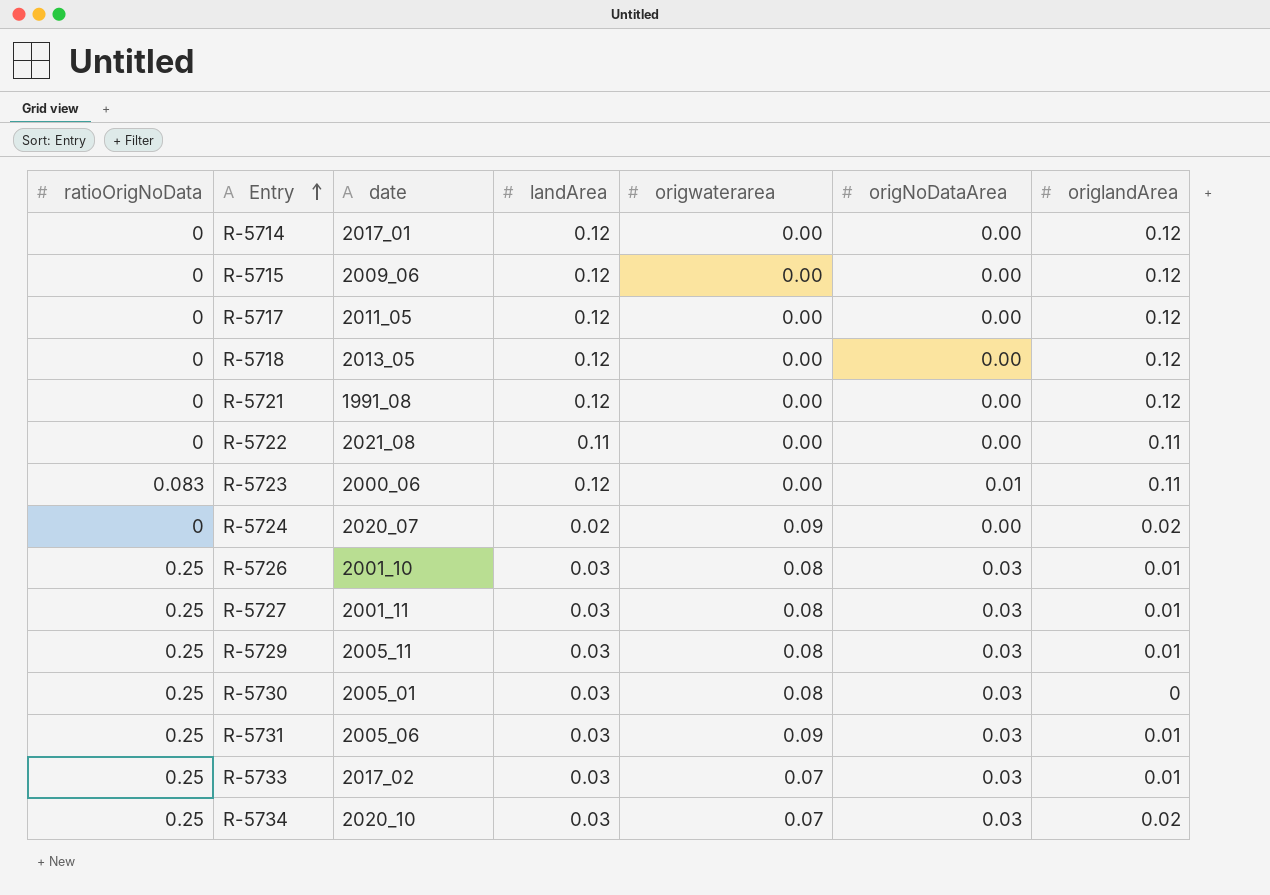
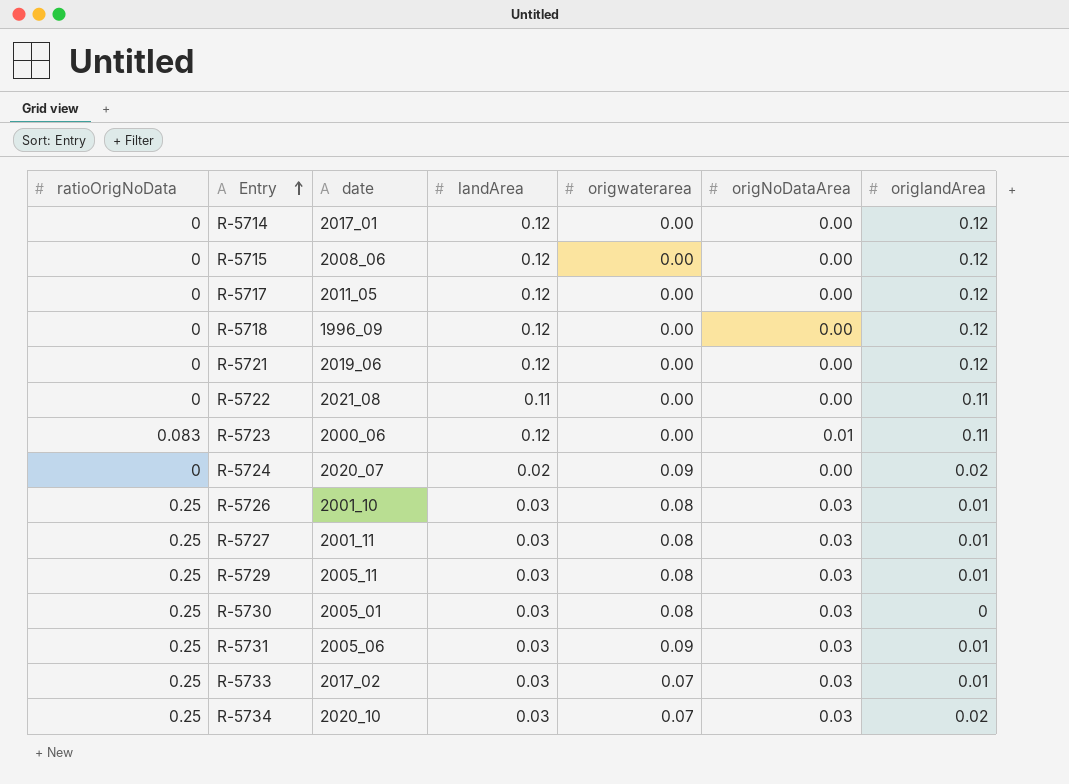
R-5715 | date: 2009_06 -> 2008_06
R-5718 | date: 2013_05 -> 1996_09
R-5721 | date: 1991_08 -> 2019_06

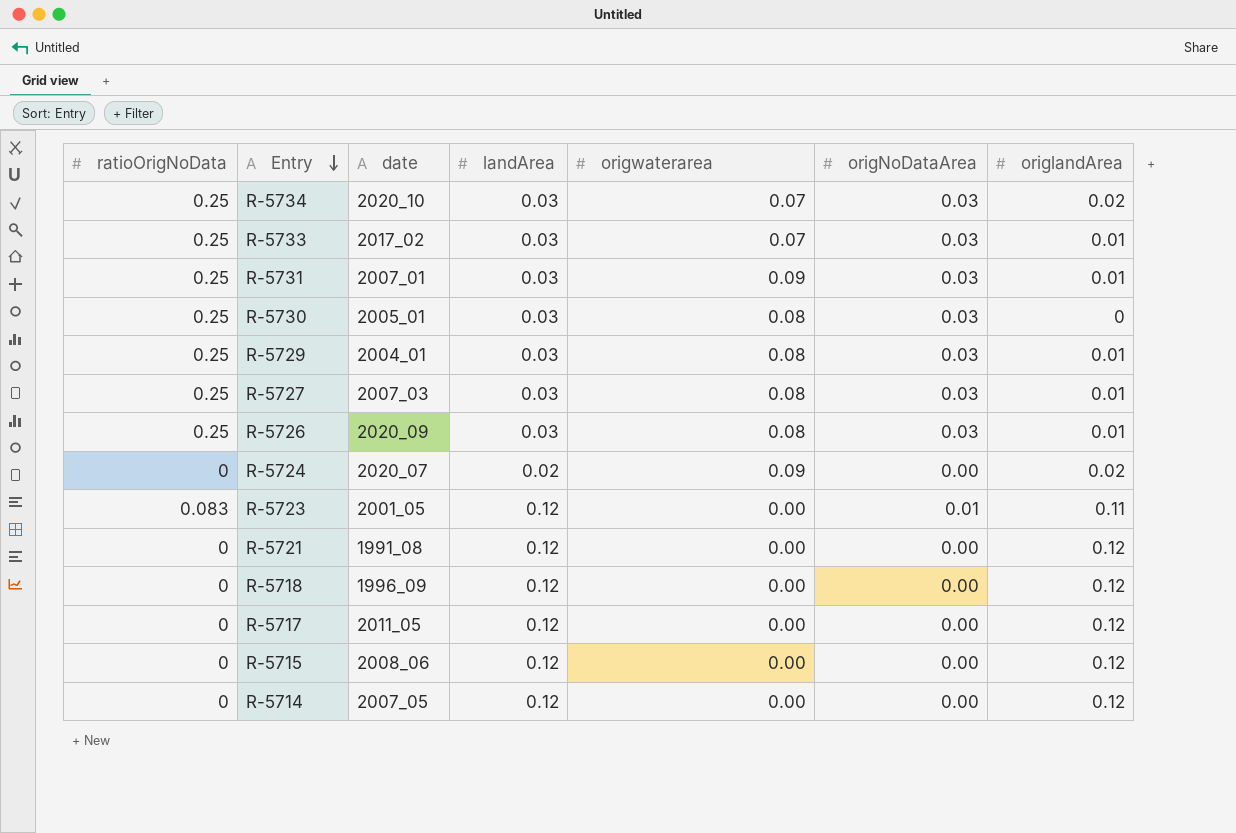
row order: Entry ascending -> Entry descending
row R-5722: 0 | 2021_08 | 0.11 | 0.00 | 0.00 | 0.11 -> none
R-5731 | date: 2005_06 -> 2007_01
R-5729 | date: 2005_11 -> 2004_01
R-5727 | date: 2001_11 -> 2007_03
R-5726 | date: 2001_10 -> 2020_09
R-5723 | date: 2000_06 -> 2001_05
R-5721 | date: 2019_06 -> 1991_08
R-5714 | date: 2017_01 -> 2007_05

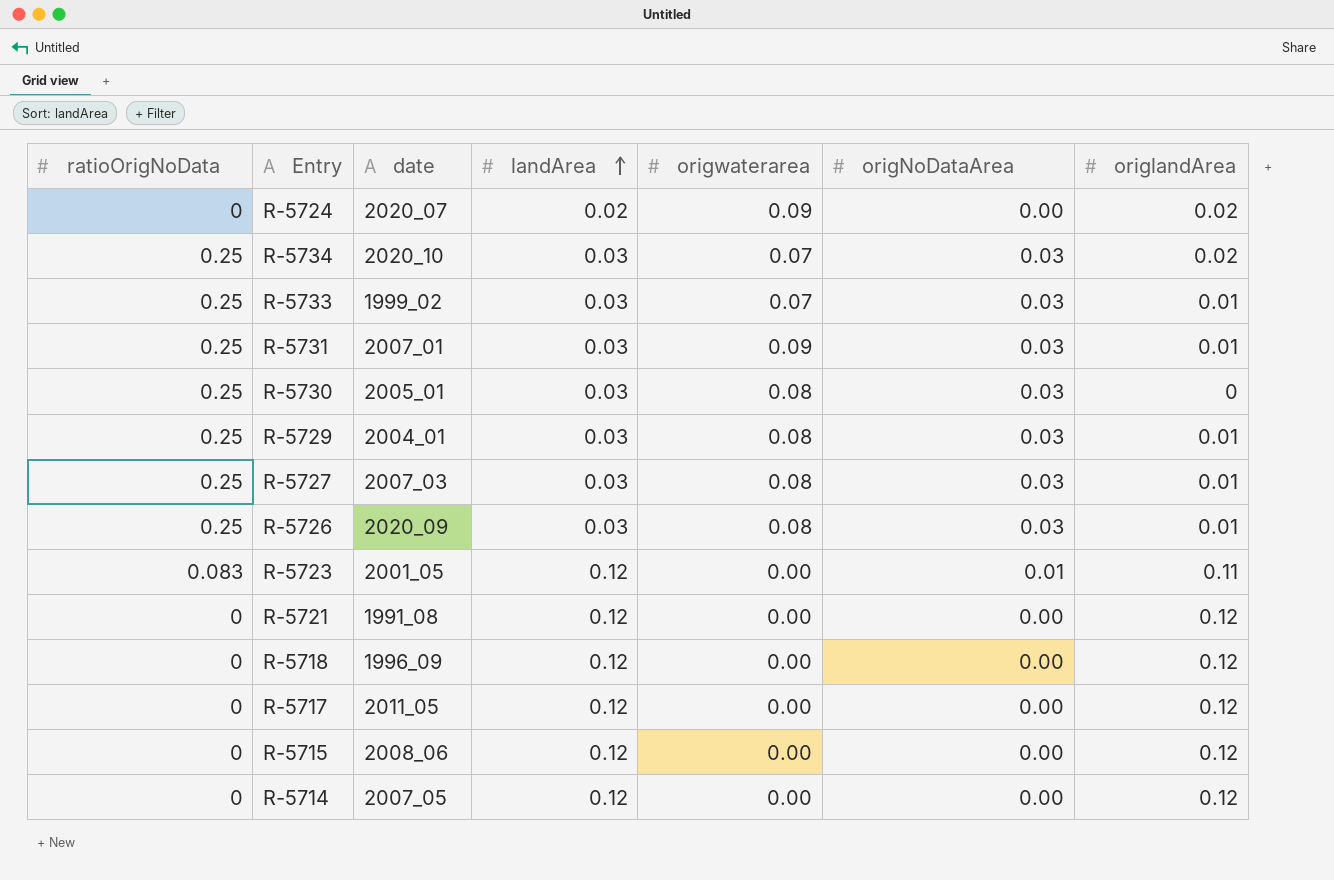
row order: Entry descending -> landArea ascending
R-5733 | date: 2017_02 -> 1999_02

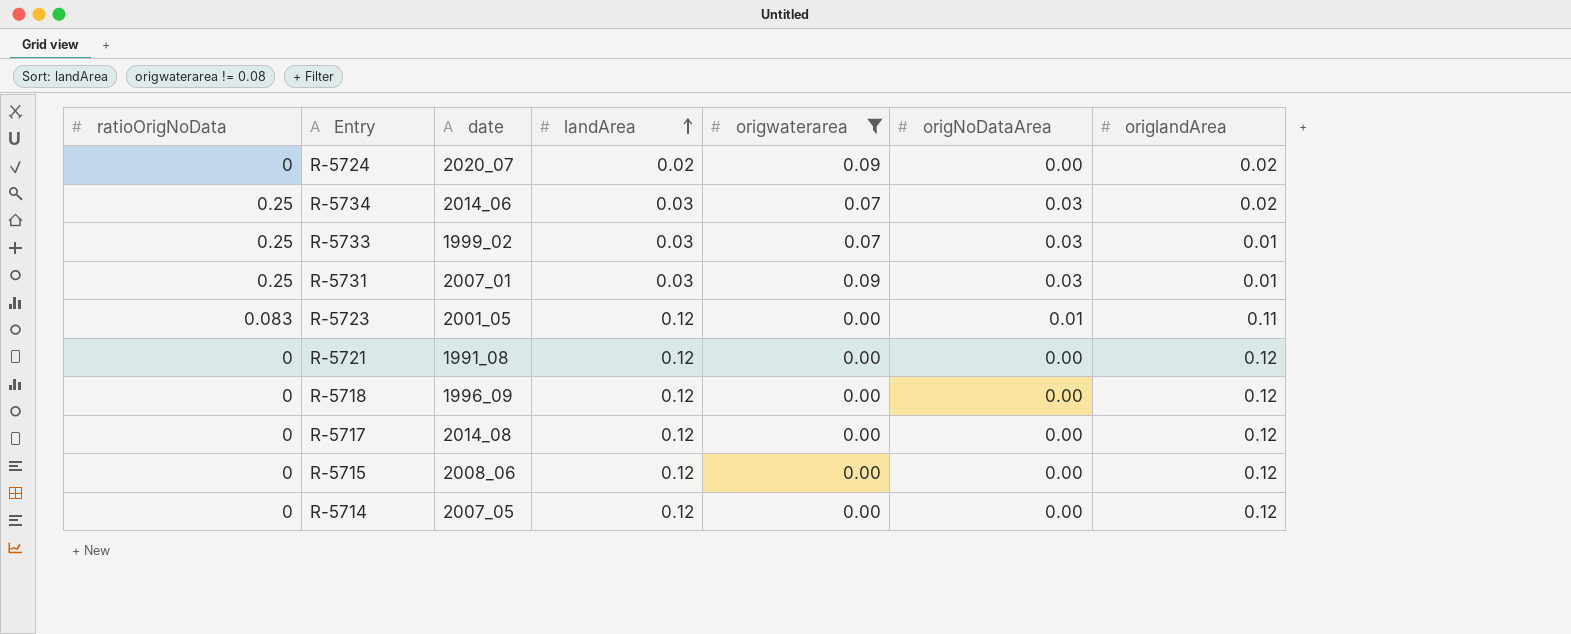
filter: none -> origwaterarea != 0.08
R-5734 | date: 2020_10 -> 2014_06
R-5717 | date: 2011_05 -> 2014_08

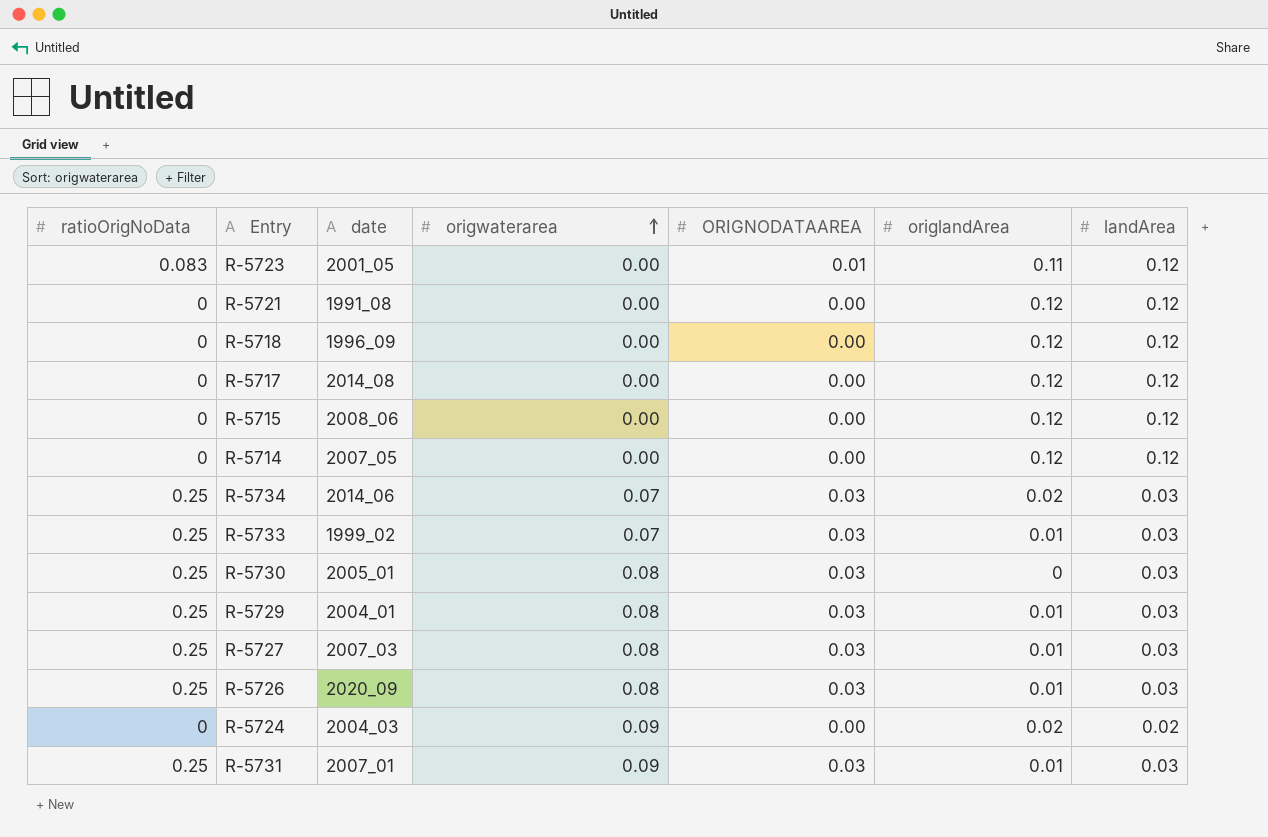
filter: origwaterarea != 0.08 -> none
row order: landArea ascending -> origwaterarea ascending
column name: origNoDataArea -> ORIGNODATAAREA
column landArea | position: 4 -> 7
R-5724 | date: 2020_07 -> 2004_03

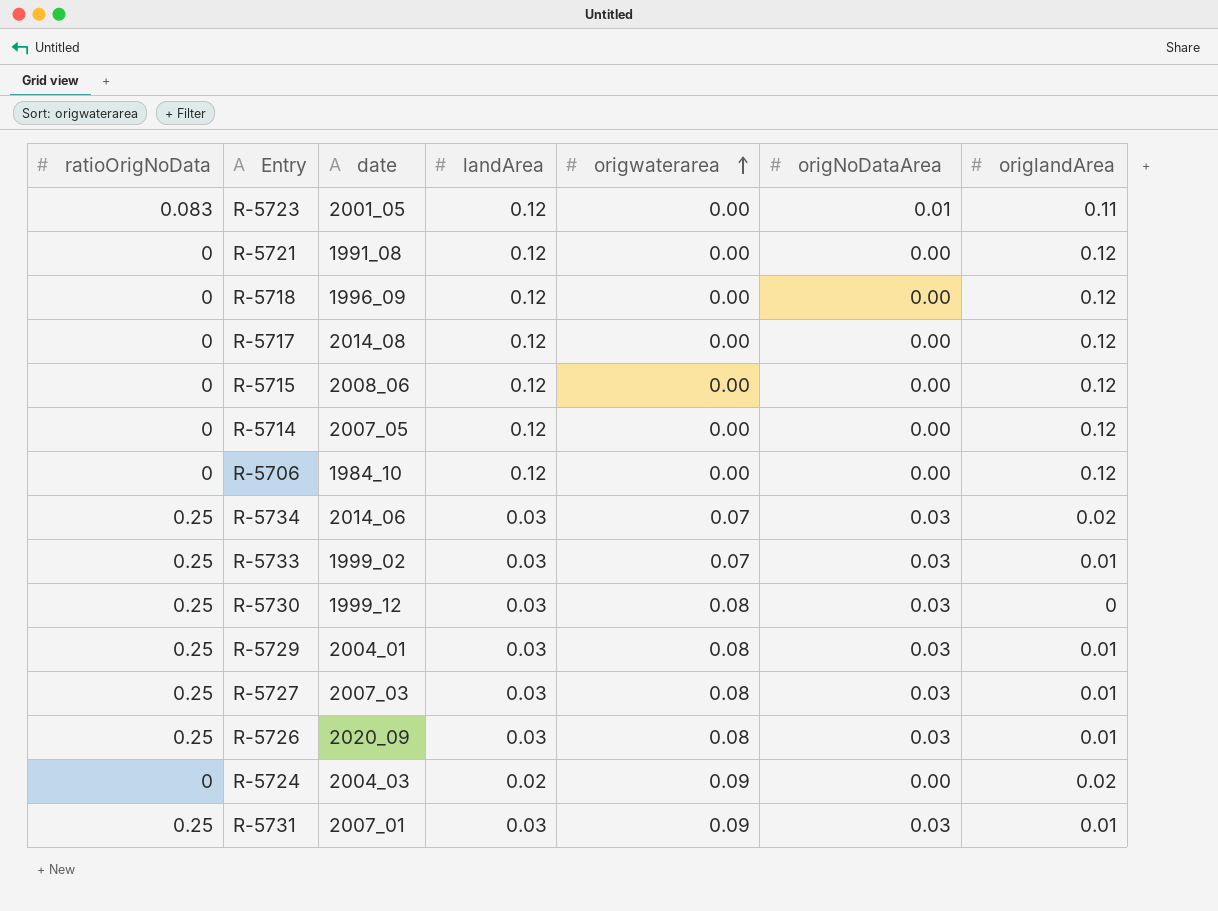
column landArea | position: 7 -> 4
column name: ORIGNODATAAREA -> origNoDataArea
row R-5706: none -> 0 | 1984_10 | 0.12 | 0.00 | 0.00 | 0.12
R-5730 | date: 2005_01 -> 1999_12

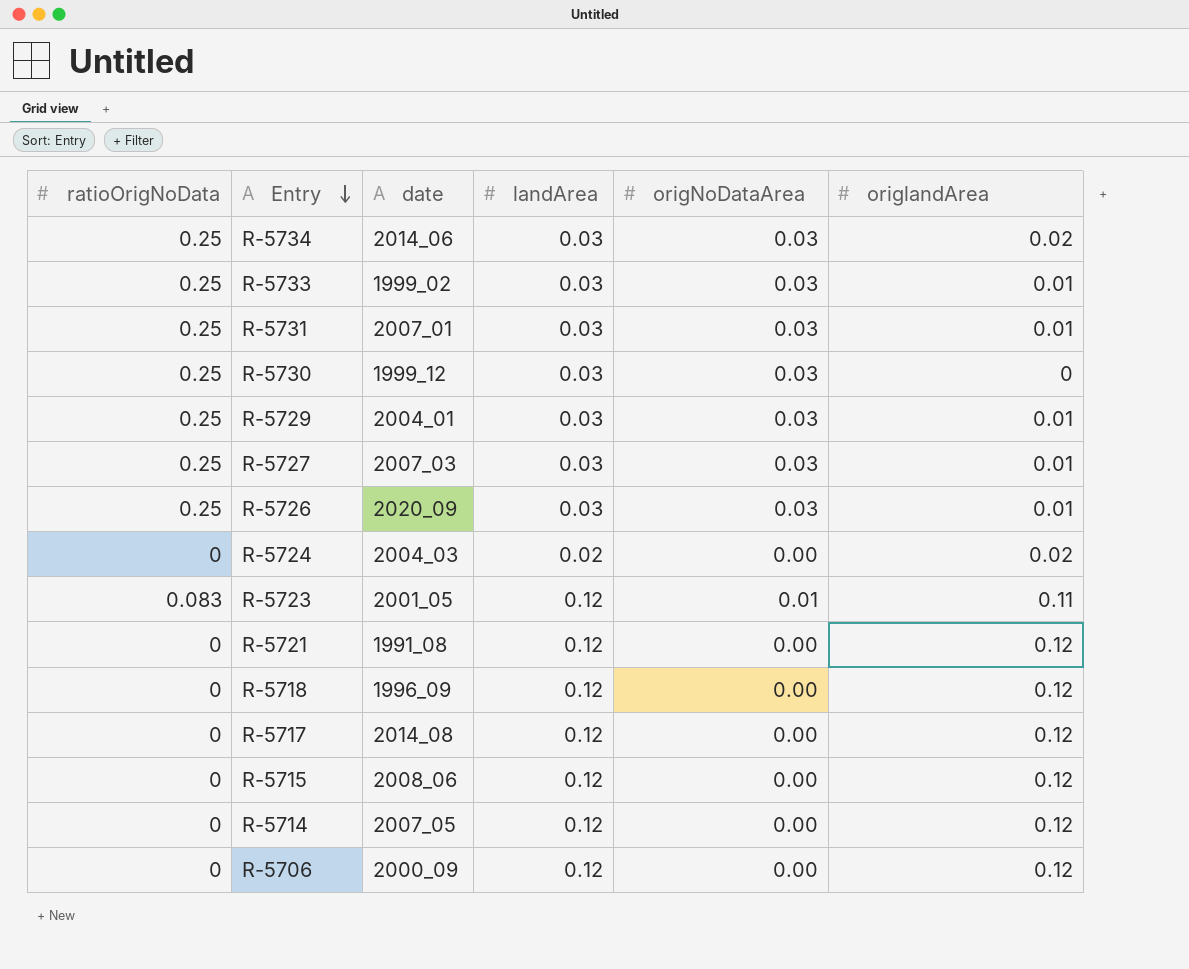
row order: origwaterarea ascending -> Entry descending
column origwaterarea | position: 5 -> none
R-5706 | date: 1984_10 -> 2000_09

